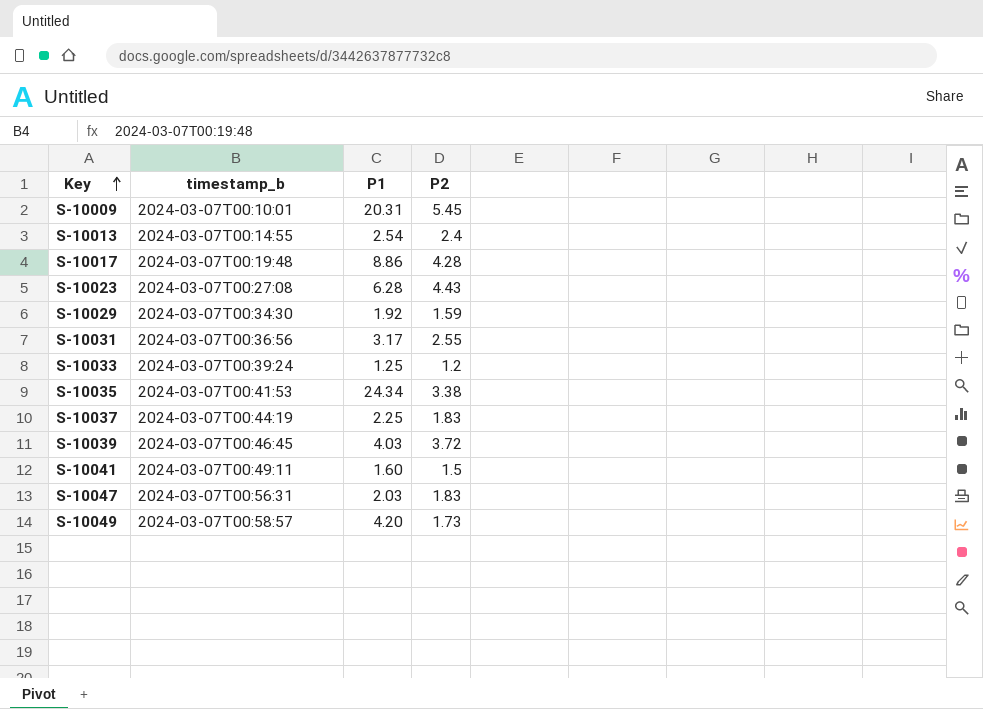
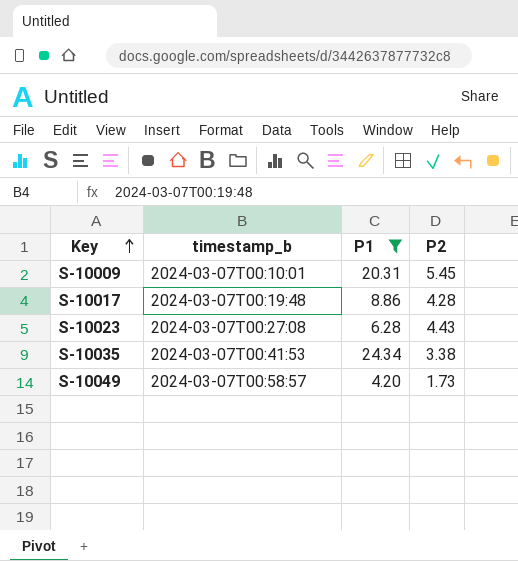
filter: none -> P1 >= 4.20

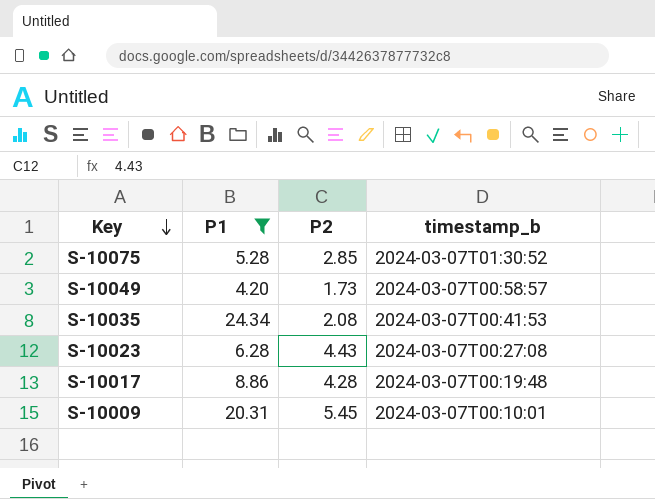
row order: Key ascending -> Key descending
column timestamp_b | position: 2 -> 4
row S-10075: none -> 5.28 | 2.85 | 2024-03-07T01:30:52
S-10035 | P2: 3.38 -> 2.08

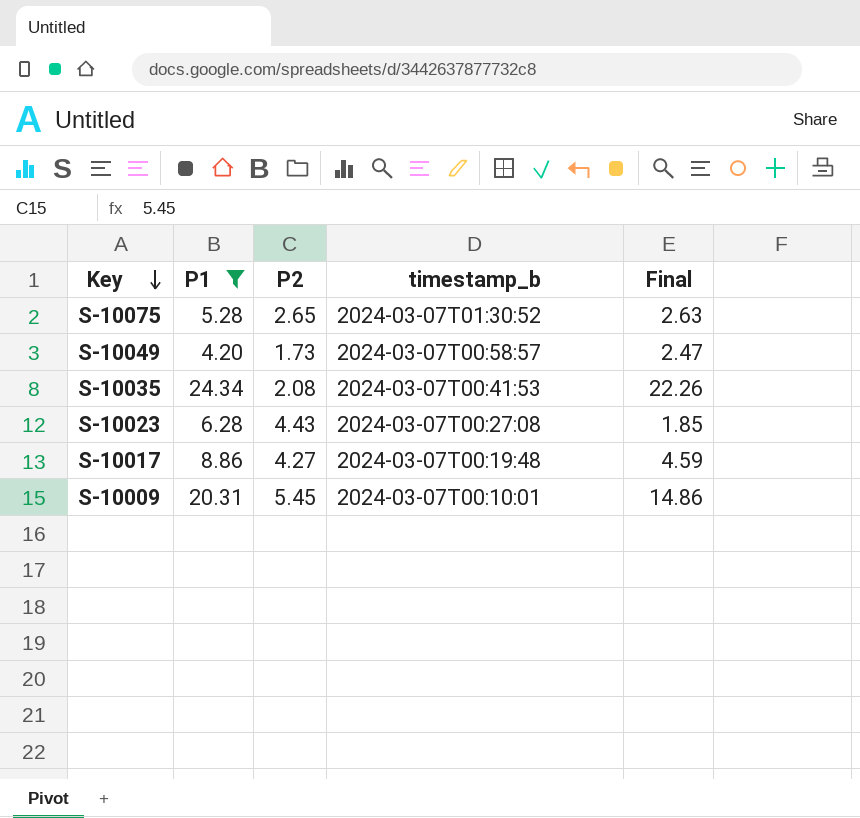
column Final | formula: none -> [P1] - [P2]
S-10075 | P2: 2.85 -> 2.65
S-10017 | P2: 4.28 -> 4.27

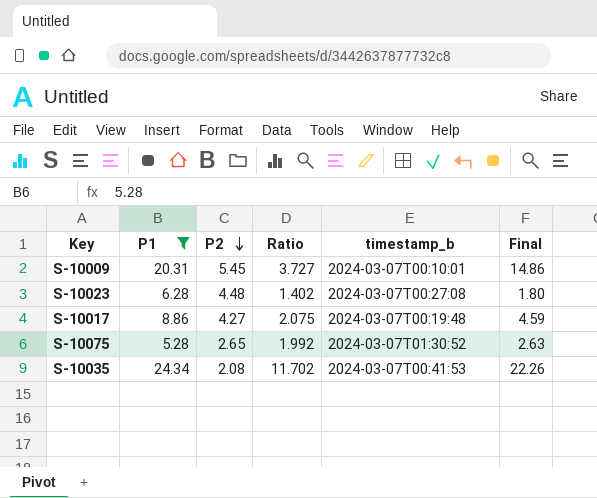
row order: Key descending -> P2 descending
column Ratio | formula: none -> [P1] / [P2]
row S-10049: 4.20 | 1.73 | 2024-03-07T00:58:57 | 2.47 -> none
S-10023 | P2: 4.43 -> 4.48
S-10023 | Final: 1.85 -> 1.80

